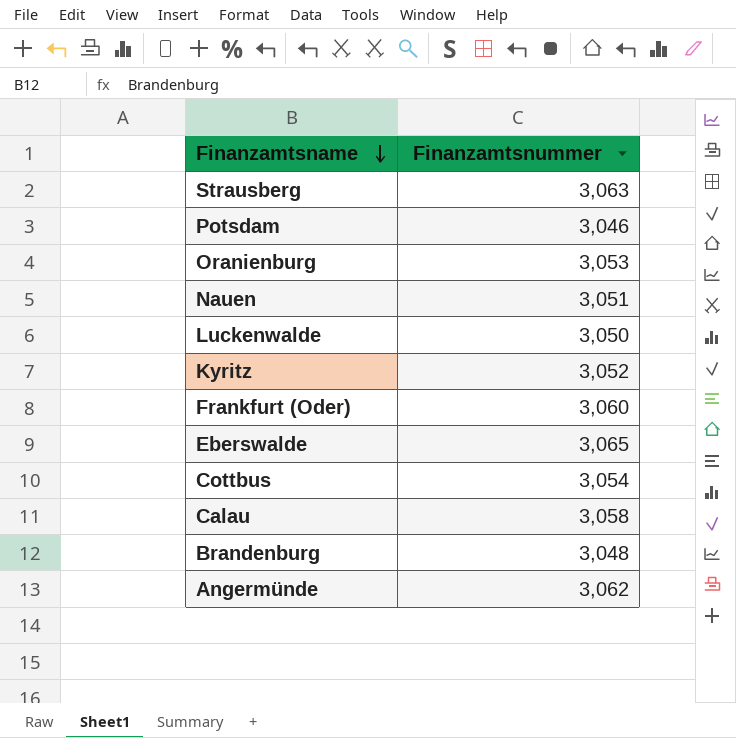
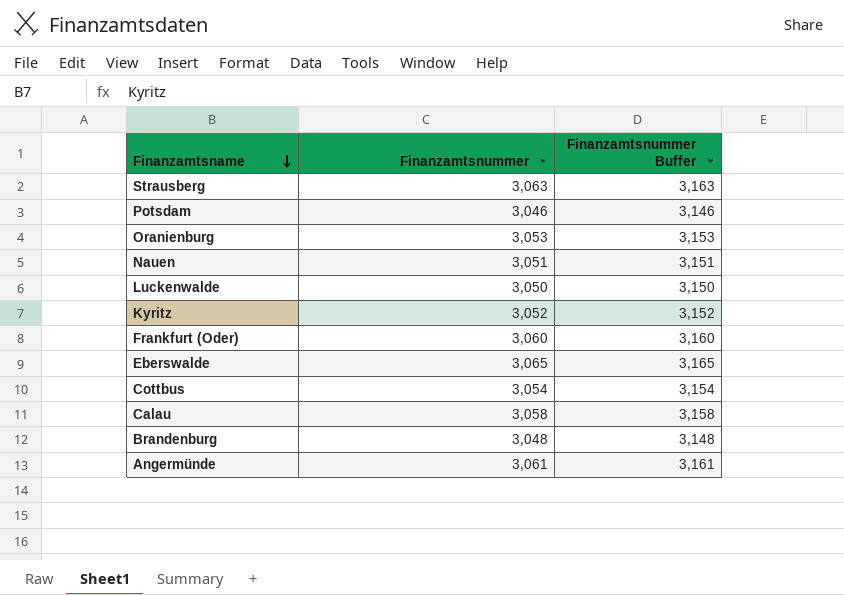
column Finanzamtsnummer Buffer | formula: none -> [Finanzamtsnummer] + 100
Angermünde | Finanzamtsnummer: 3,062 -> 3,061

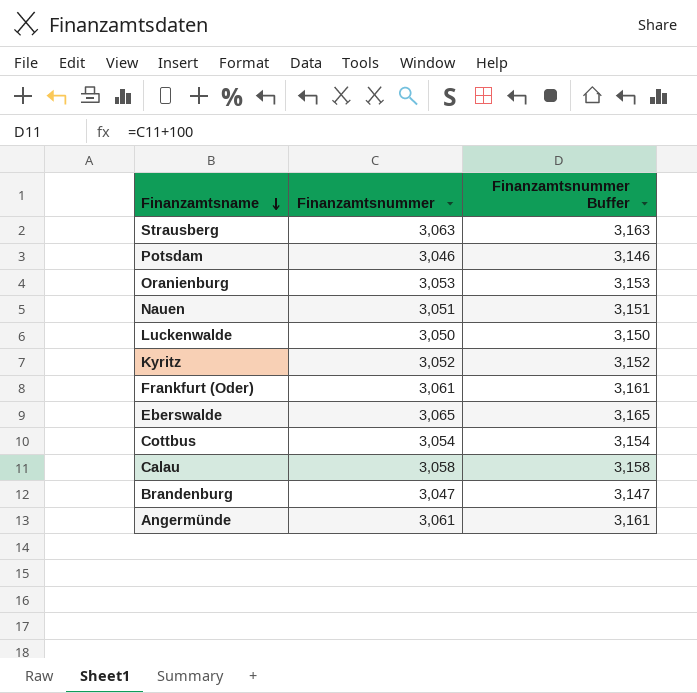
Frankfurt (Oder) | Finanzamtsnummer: 3,060 -> 3,061
Frankfurt (Oder) | Finanzamtsnummer Buffer: 3,160 -> 3,161
Brandenburg | Finanzamtsnummer: 3,048 -> 3,047
Brandenburg | Finanzamtsnummer Buffer: 3,148 -> 3,147

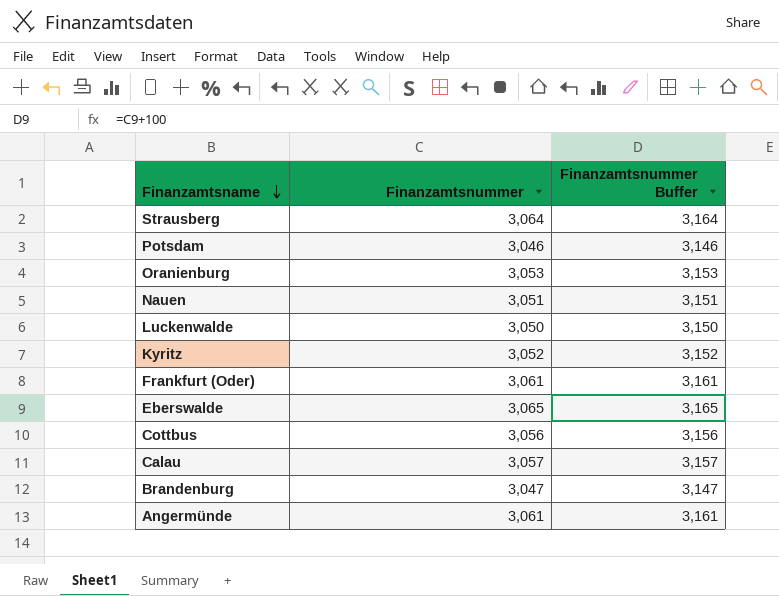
Strausberg | Finanzamtsnummer: 3,063 -> 3,064
Strausberg | Finanzamtsnummer Buffer: 3,163 -> 3,164
Cottbus | Finanzamtsnummer: 3,054 -> 3,056
Cottbus | Finanzamtsnummer Buffer: 3,154 -> 3,156
Calau | Finanzamtsnummer: 3,058 -> 3,057
Calau | Finanzamtsnummer Buffer: 3,158 -> 3,157

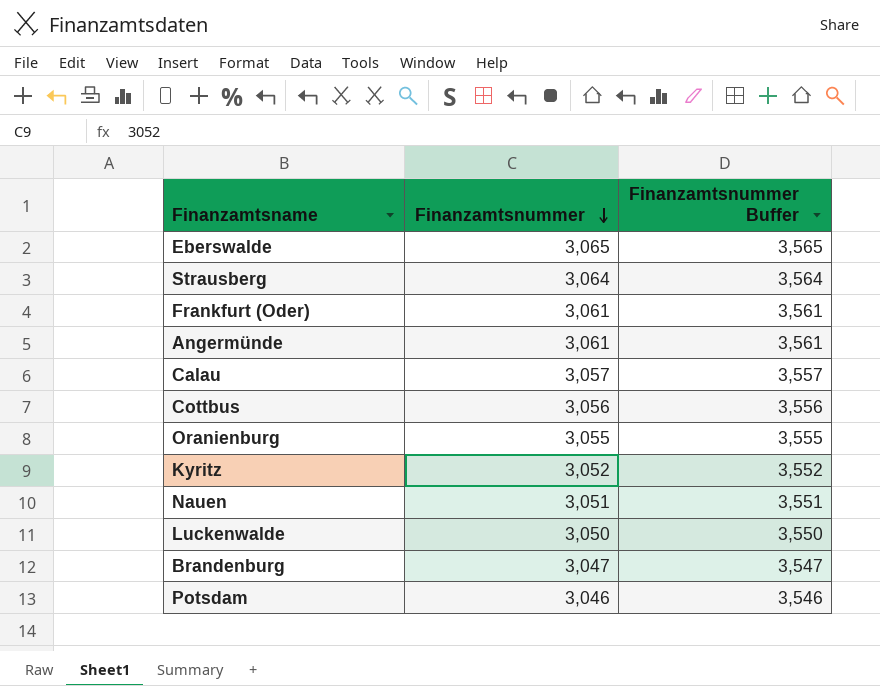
row order: Finanzamtsname descending -> Finanzamtsnummer descending
column Finanzamtsnummer Buffer | formula: [Finanzamtsnummer] + 100 -> [Finanzamtsnummer] + 500
Oranienburg | Finanzamtsnummer: 3,053 -> 3,055

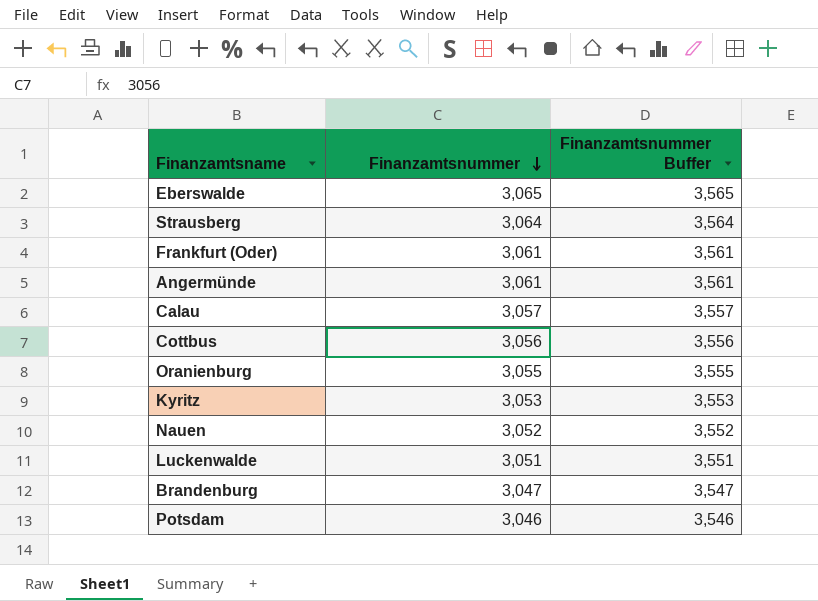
Kyritz | Finanzamtsnummer: 3,052 -> 3,053
Kyritz | Finanzamtsnummer Buffer: 3,552 -> 3,553
Nauen | Finanzamtsnummer: 3,051 -> 3,052
Nauen | Finanzamtsnummer Buffer: 3,551 -> 3,552
Luckenwalde | Finanzamtsnummer: 3,050 -> 3,051
Luckenwalde | Finanzamtsnummer Buffer: 3,550 -> 3,551

